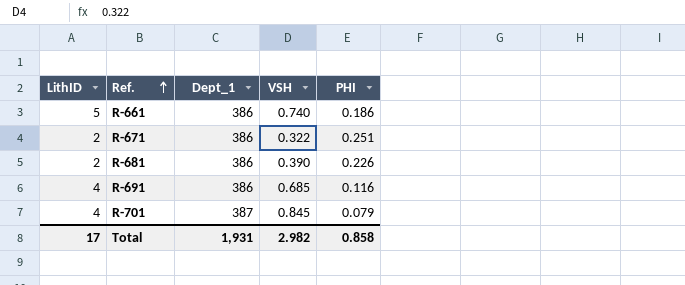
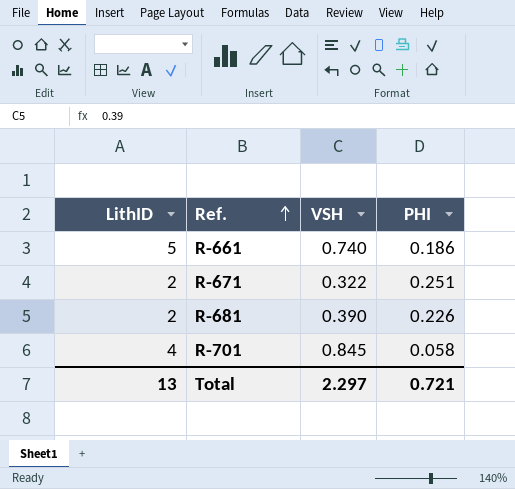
column Dept_1 | position: 3 -> none
row R-691: 4 | 386 | 0.685 | 0.116 -> none
R-701 | PHI: 0.079 -> 0.058
Total | LithID: 17 -> 13
Total | VSH: 2.982 -> 2.297
Total | PHI: 0.858 -> 0.721

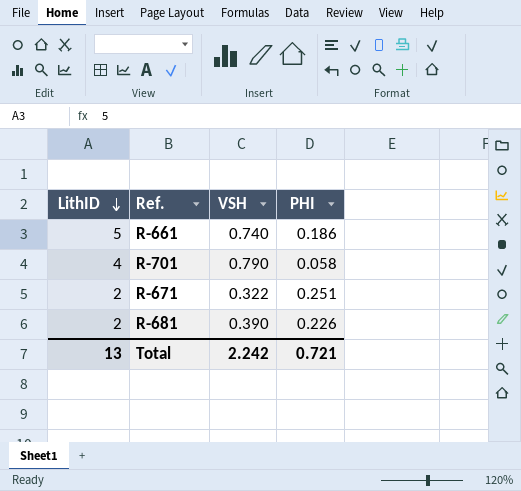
row order: Ref. ascending -> LithID descending
R-701 | VSH: 0.845 -> 0.790
Total | VSH: 2.297 -> 2.242

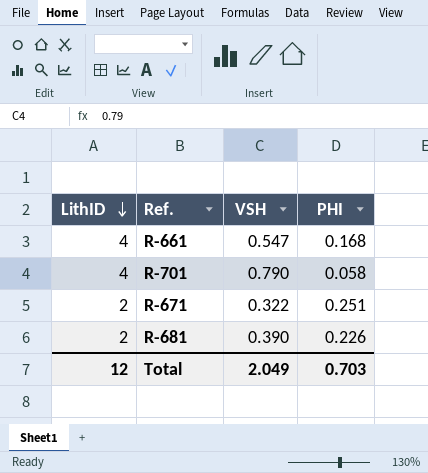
R-661 | LithID: 5 -> 4
R-661 | VSH: 0.740 -> 0.547
R-661 | PHI: 0.186 -> 0.168
Total | LithID: 13 -> 12
Total | VSH: 2.242 -> 2.049
Total | PHI: 0.721 -> 0.703

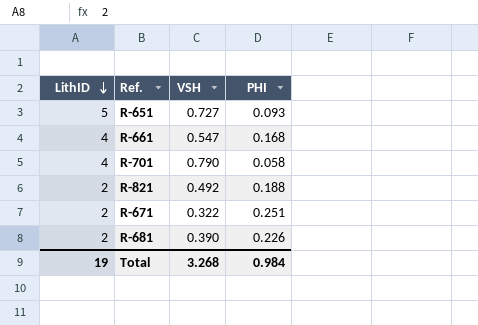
row R-651: none -> 5 | 0.727 | 0.093
row R-821: none -> 2 | 0.492 | 0.188
Total | LithID: 12 -> 19
Total | VSH: 2.049 -> 3.268
Total | PHI: 0.703 -> 0.984

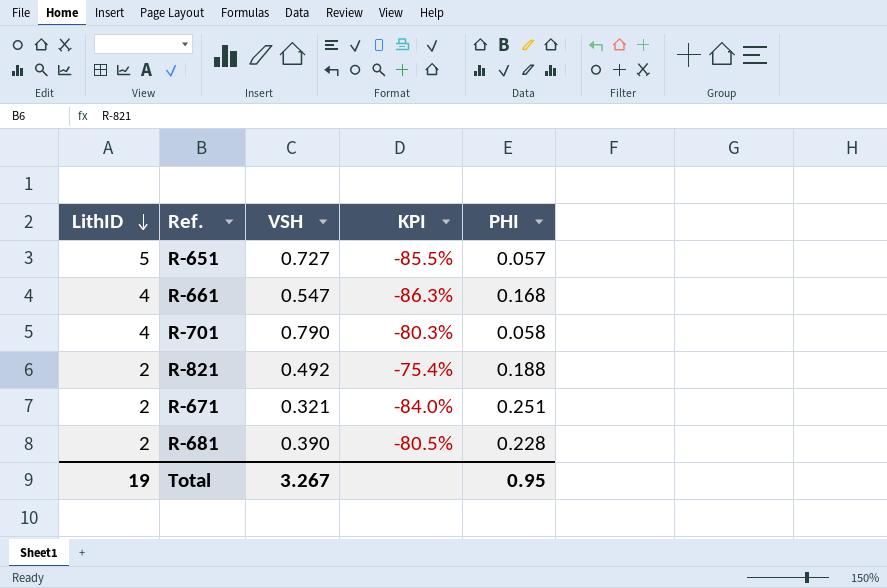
column KPI | formula: none -> ([VSH] - [LithID]) / [LithID]
R-651 | PHI: 0.093 -> 0.057
R-671 | VSH: 0.322 -> 0.321
R-681 | PHI: 0.226 -> 0.228
Total | VSH: 3.268 -> 3.267
Total | PHI: 0.984 -> 0.95

